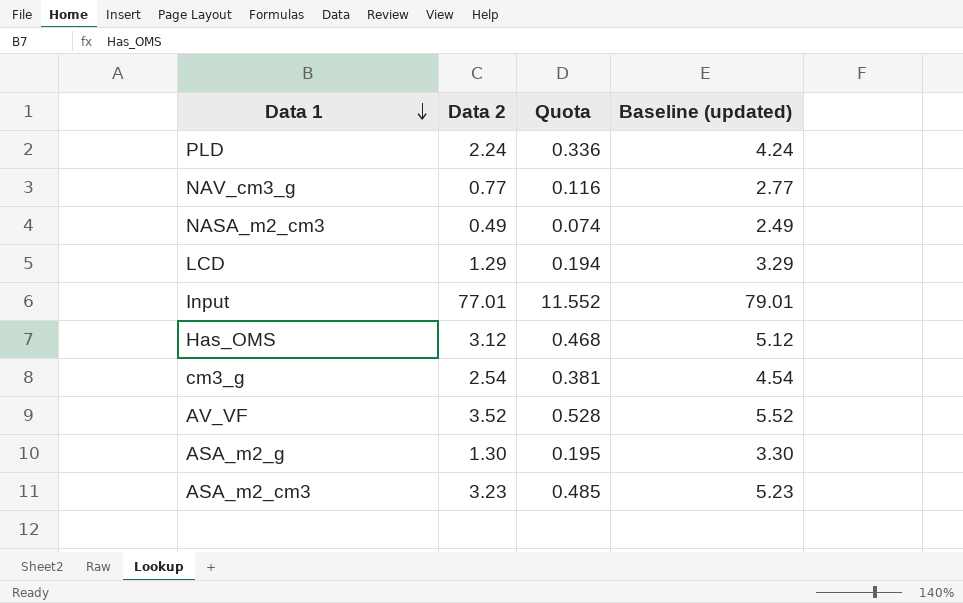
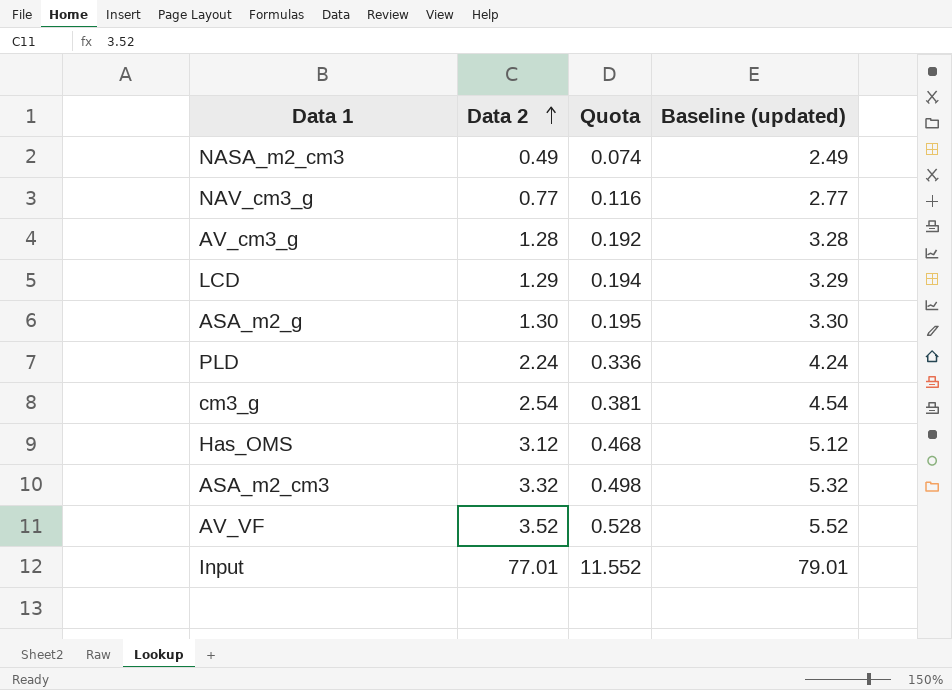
row order: Data 1 descending -> Data 2 ascending
row AV_cm3_g: none -> 1.28 | 0.192 | 3.28
ASA_m2_cm3 | Data 2: 3.23 -> 3.32
ASA_m2_cm3 | Quota: 0.485 -> 0.498
ASA_m2_cm3 | Baseline (updated): 5.23 -> 5.32

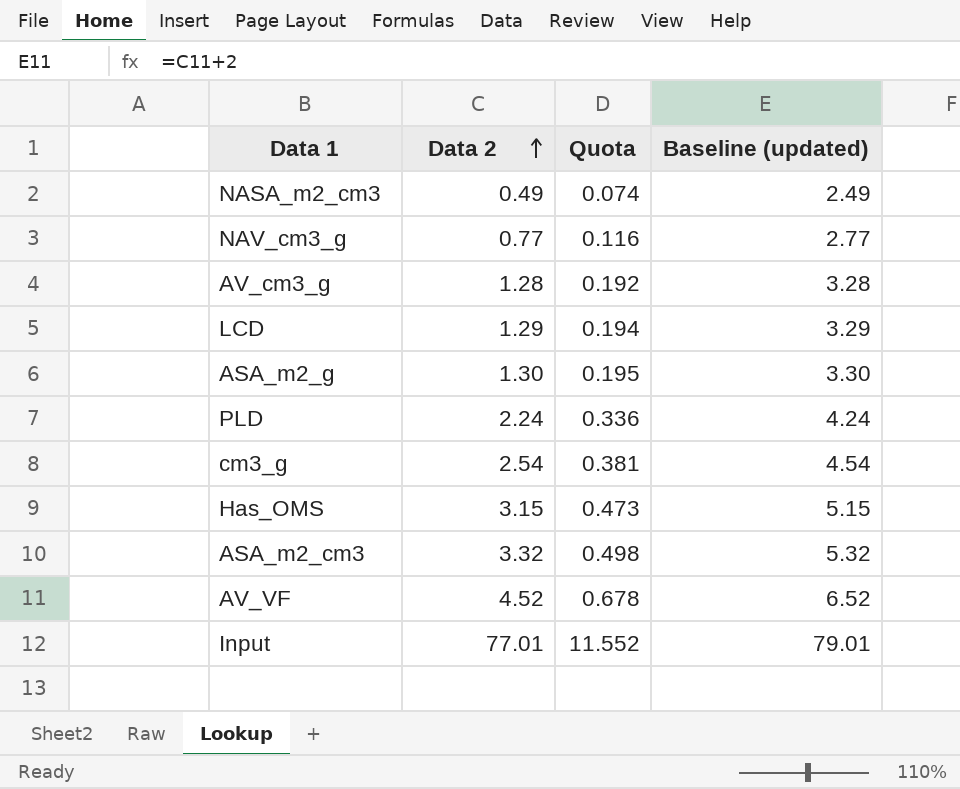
Has_OMS | Data 2: 3.12 -> 3.15
Has_OMS | Quota: 0.468 -> 0.473
Has_OMS | Baseline (updated): 5.12 -> 5.15
AV_VF | Data 2: 3.52 -> 4.52
AV_VF | Quota: 0.528 -> 0.678
AV_VF | Baseline (updated): 5.52 -> 6.52

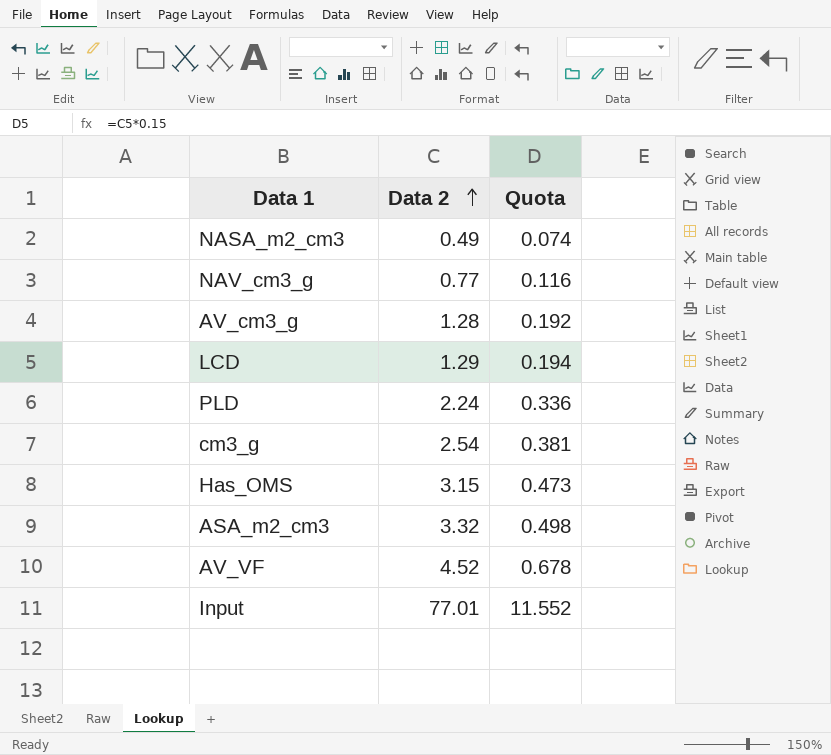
column Baseline (updated) | formula: [Data 2] + 2 -> none
row ASA_m2_g: 1.30 | 0.195 | 3.30 -> none

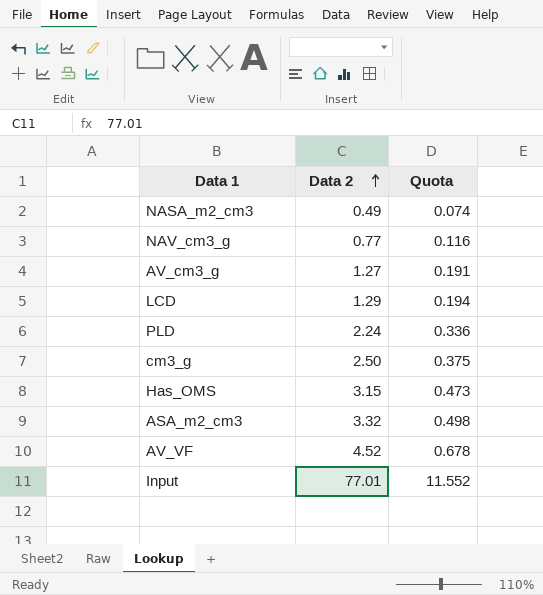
AV_cm3_g | Data 2: 1.28 -> 1.27
AV_cm3_g | Quota: 0.192 -> 0.191
cm3_g | Data 2: 2.54 -> 2.50
cm3_g | Quota: 0.381 -> 0.375

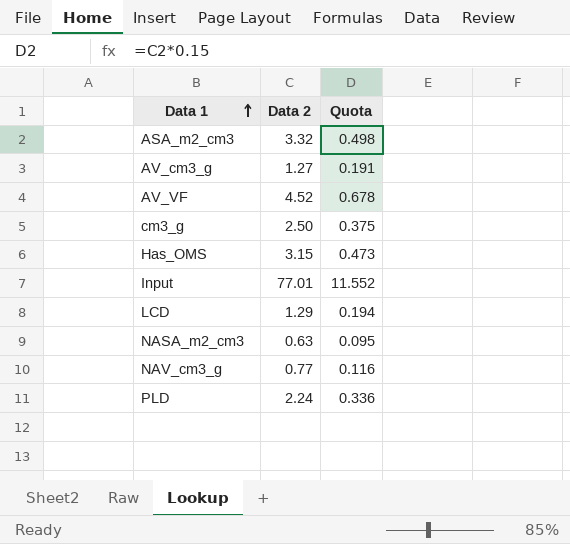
row order: Data 2 ascending -> Data 1 ascending
NASA_m2_cm3 | Data 2: 0.49 -> 0.63
NASA_m2_cm3 | Quota: 0.074 -> 0.095

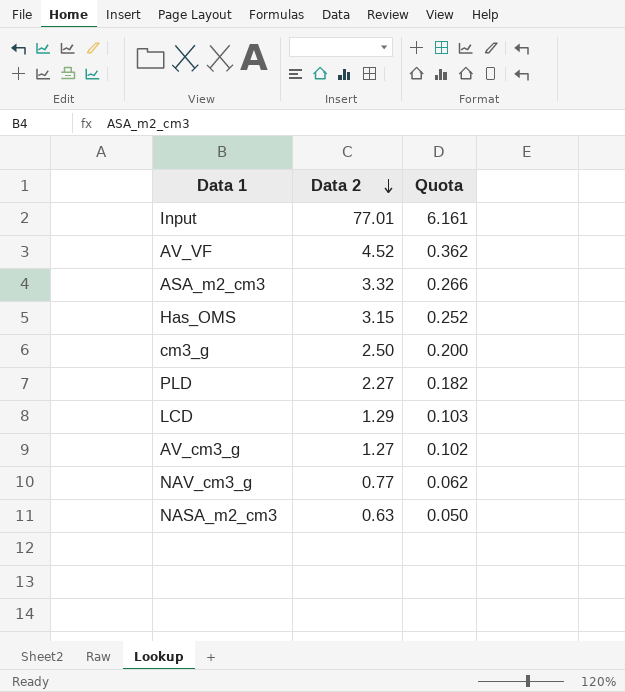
row order: Data 1 ascending -> Data 2 descending
column Quota | formula: [Data 2] * 0.15 -> [Data 2] * 0.08
PLD | Data 2: 2.24 -> 2.27

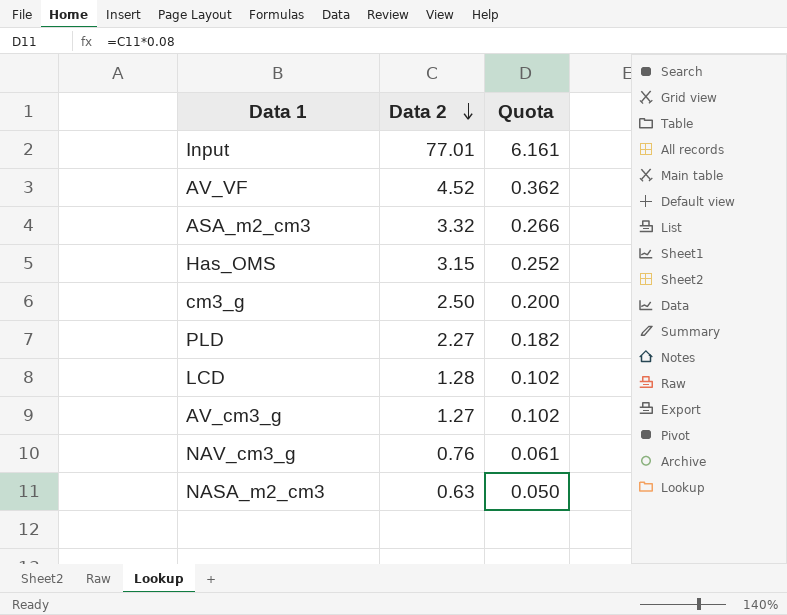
LCD | Data 2: 1.29 -> 1.28
LCD | Quota: 0.103 -> 0.102
NAV_cm3_g | Data 2: 0.77 -> 0.76
NAV_cm3_g | Quota: 0.062 -> 0.061

